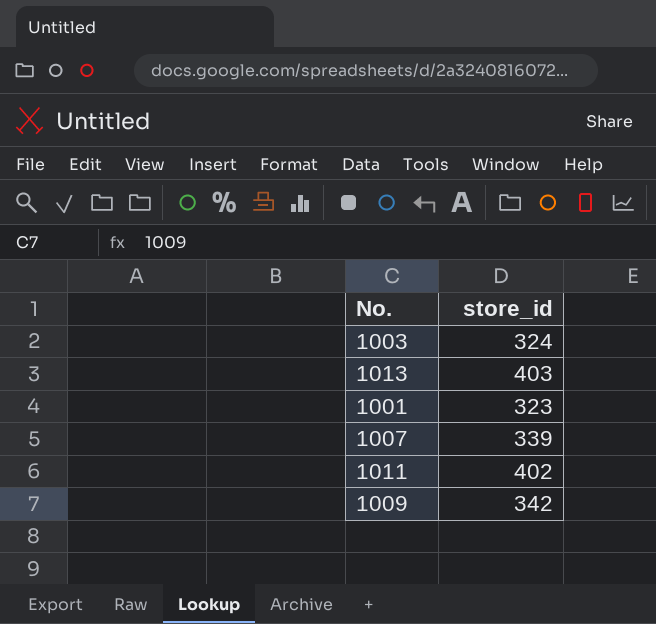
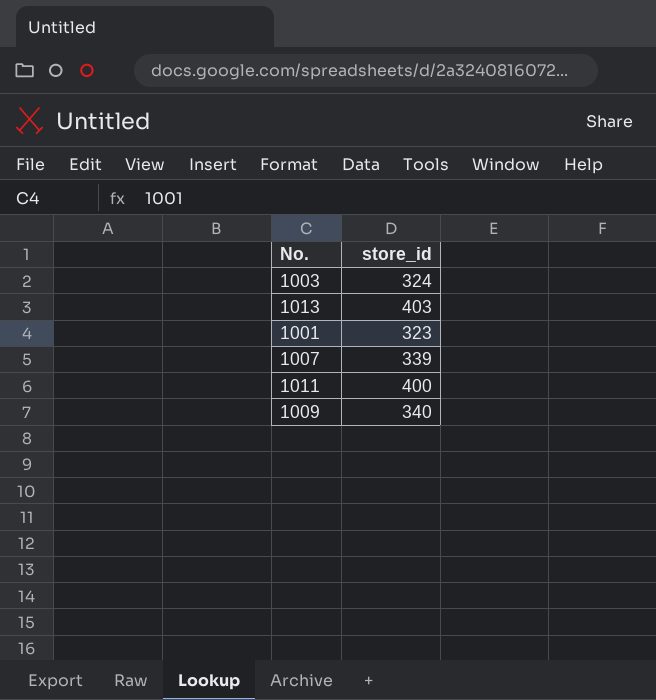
1011 | store_id: 402 -> 400
1009 | store_id: 342 -> 340

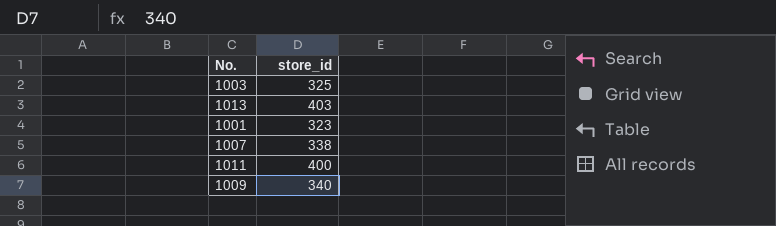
1003 | store_id: 324 -> 325
1007 | store_id: 339 -> 338

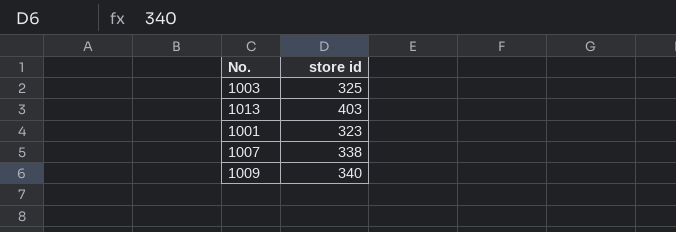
column name: store_id -> store id
row 1011: 400 -> none

